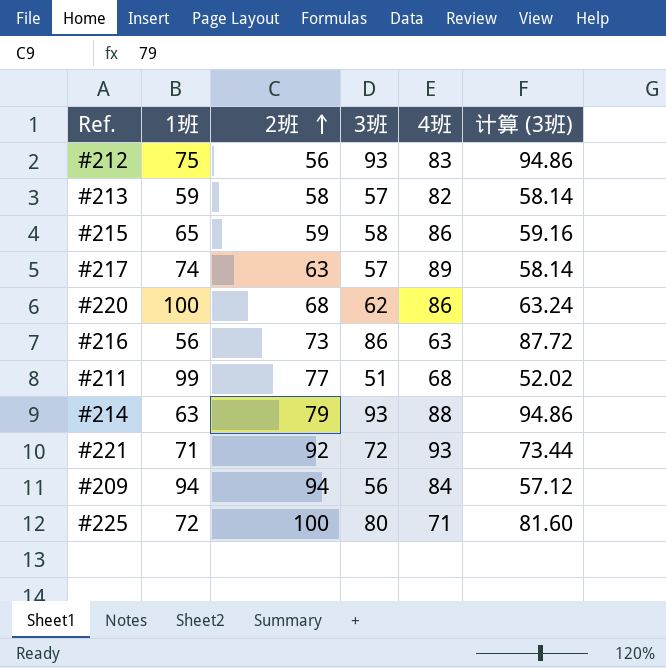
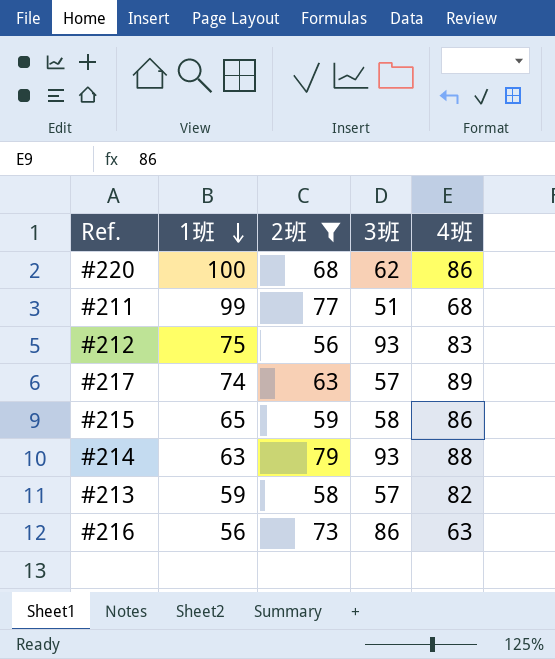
filter: none -> 2班 <= 79
row order: 2班 ascending -> 1班 descending
column 计算 (3班) | formula: [3班] * 1.02 -> none

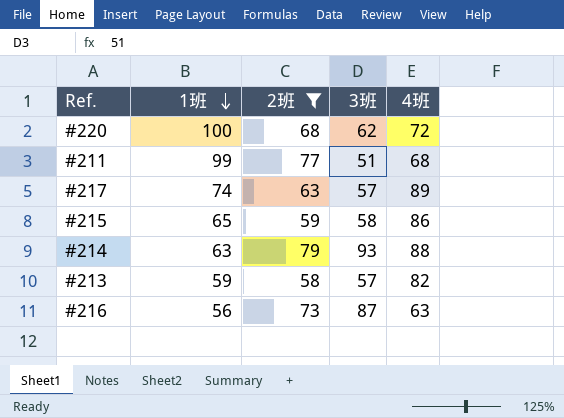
row #212: 75 | 56 | 93 | 83 -> none
#220 | 4班: 86 -> 72
#216 | 3班: 86 -> 87

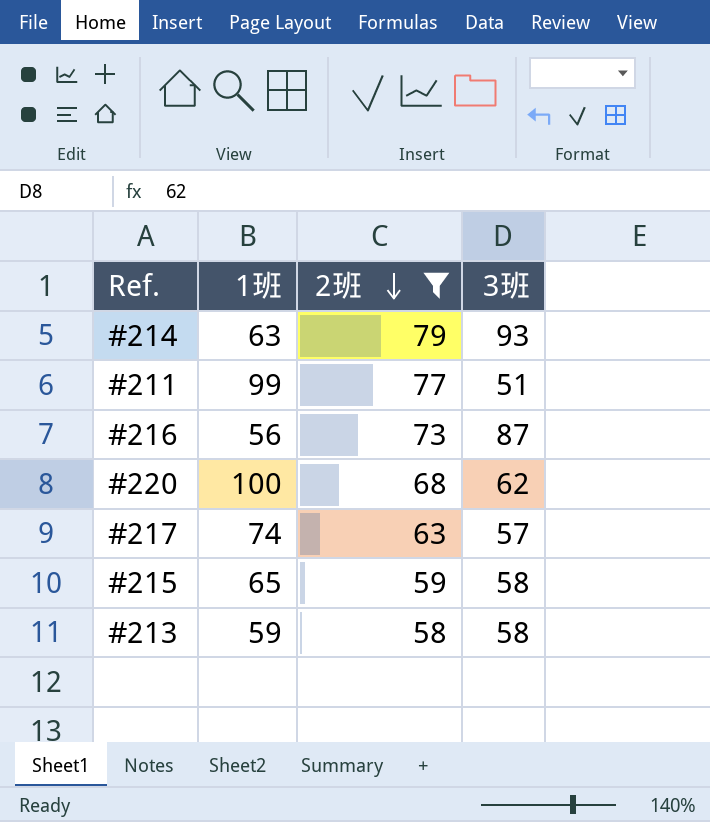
row order: 1班 descending -> 2班 descending
column 4班 | position: 5 -> none
#213 | 3班: 57 -> 58

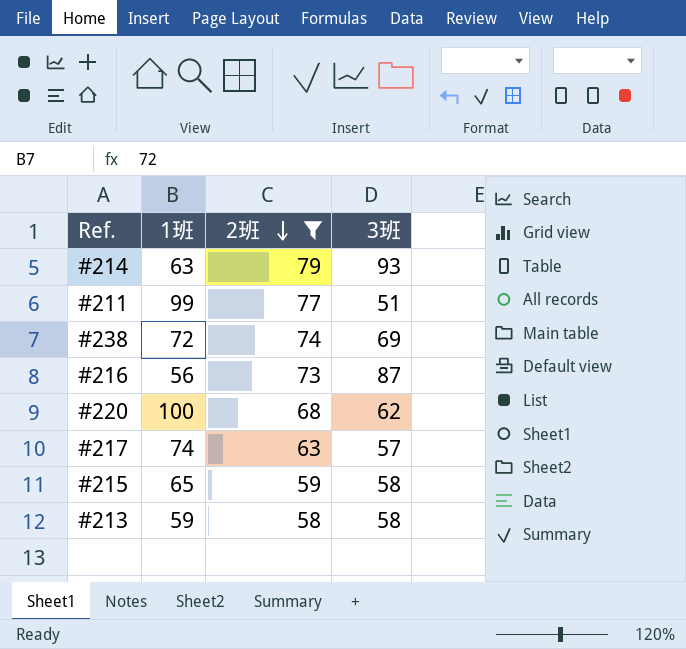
row #238: none -> 72 | 74 | 69

